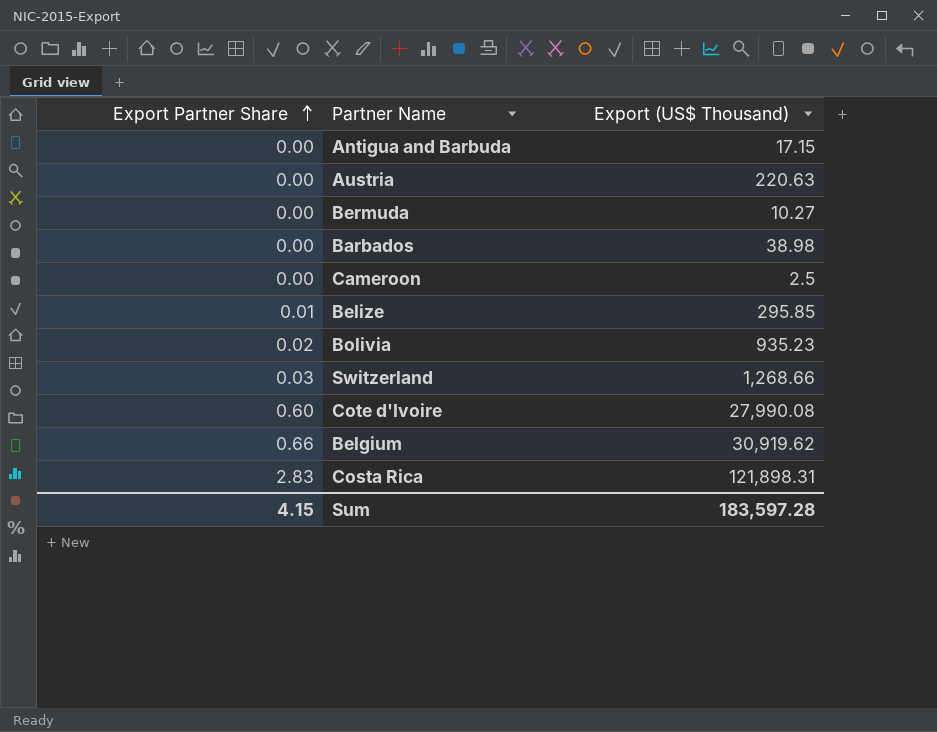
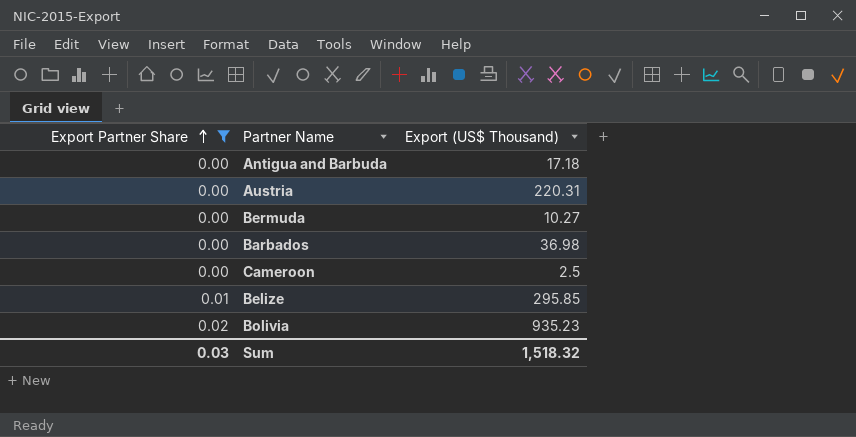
filter: none -> Export Partner Share <= 0.02
Antigua and Barbuda | Export (US$ Thousand): 17.15 -> 17.18
Austria | Export (US$ Thousand): 220.63 -> 220.31
Barbados | Export (US$ Thousand): 38.98 -> 36.98
Sum | Export Partner Share: 4.15 -> 0.03
Sum | Export (US$ Thousand): 183,597.28 -> 1,518.32

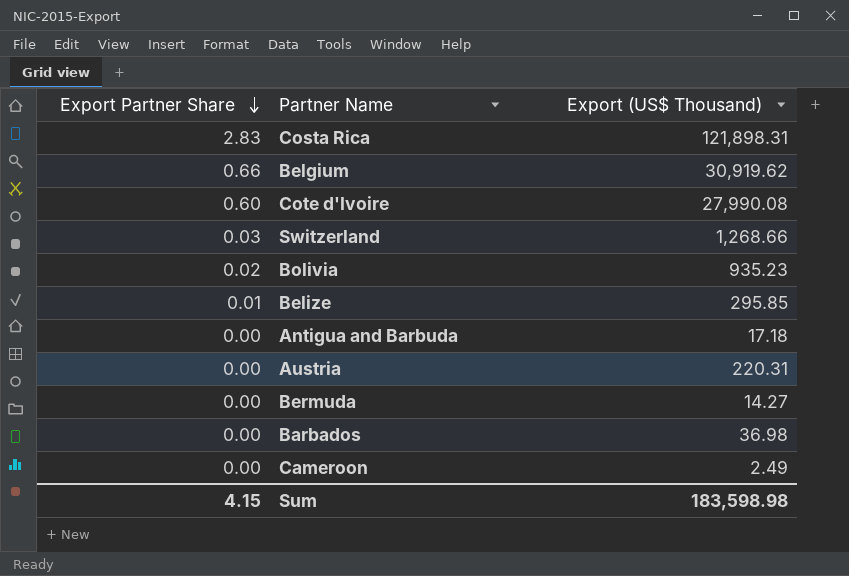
filter: Export Partner Share <= 0.02 -> none
row order: Export Partner Share ascending -> Export Partner Share descending
Bermuda | Export (US$ Thousand): 10.27 -> 14.27
Cameroon | Export (US$ Thousand): 2.5 -> 2.49
Sum | Export Partner Share: 0.03 -> 4.15
Sum | Export (US$ Thousand): 1,518.32 -> 183,598.98

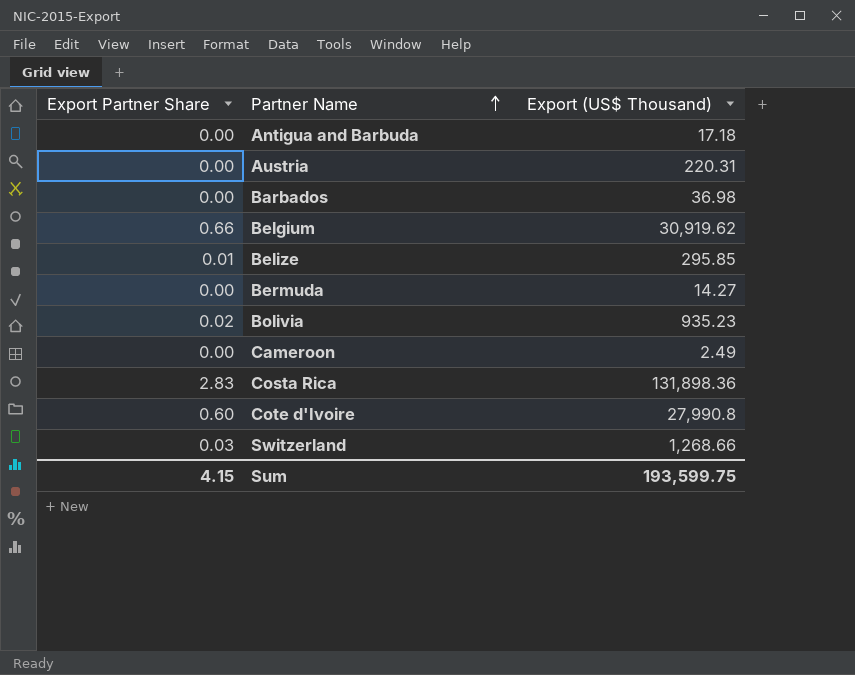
row order: Export Partner Share descending -> Partner Name ascending
Costa Rica | Export (US$ Thousand): 121,898.31 -> 131,898.36
Cote d'Ivoire | Export (US$ Thousand): 27,990.08 -> 27,990.8
Sum | Export (US$ Thousand): 183,598.98 -> 193,599.75

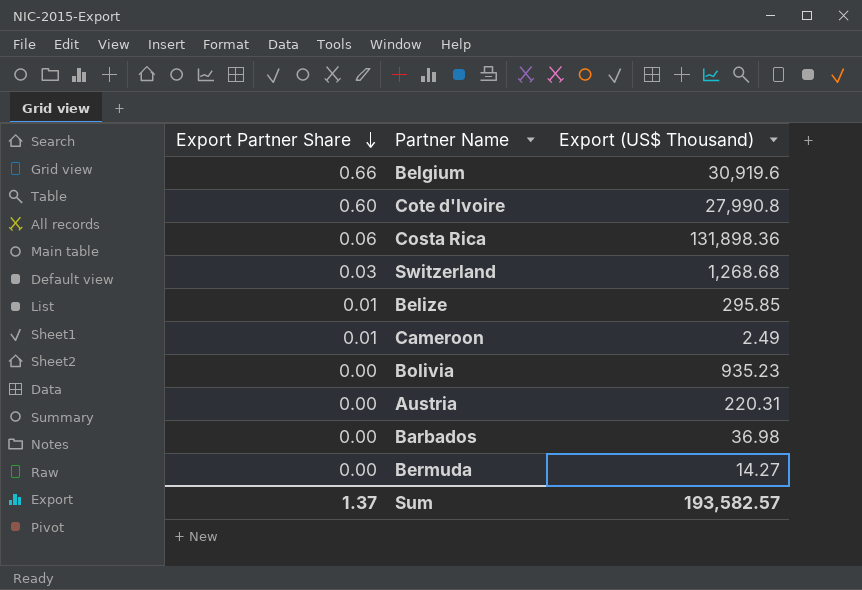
row order: Partner Name ascending -> Export Partner Share descending
row Antigua and Barbuda: 0.00 | 17.18 -> none
Belgium | Export (US$ Thousand): 30,919.62 -> 30,919.6
Costa Rica | Export Partner Share: 2.83 -> 0.06
Switzerland | Export (US$ Thousand): 1,268.66 -> 1,268.68
Cameroon | Export Partner Share: 0.00 -> 0.01
Bolivia | Export Partner Share: 0.02 -> 0.00
Sum | Export Partner Share: 4.15 -> 1.37
Sum | Export (US$ Thousand): 193,599.75 -> 193,582.57

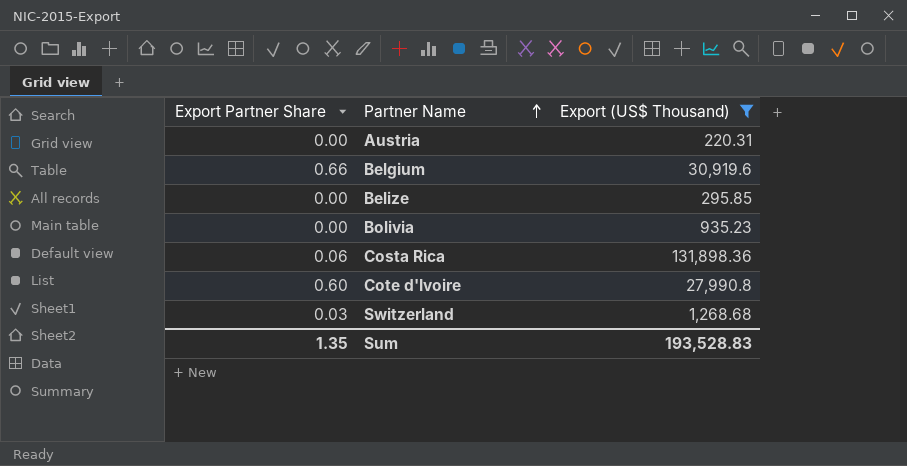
filter: none -> Export (US$ Thousand) >= 220.31
row order: Export Partner Share descending -> Partner Name ascending
Belize | Export Partner Share: 0.01 -> 0.00
Sum | Export Partner Share: 1.37 -> 1.35
Sum | Export (US$ Thousand): 193,582.57 -> 193,528.83

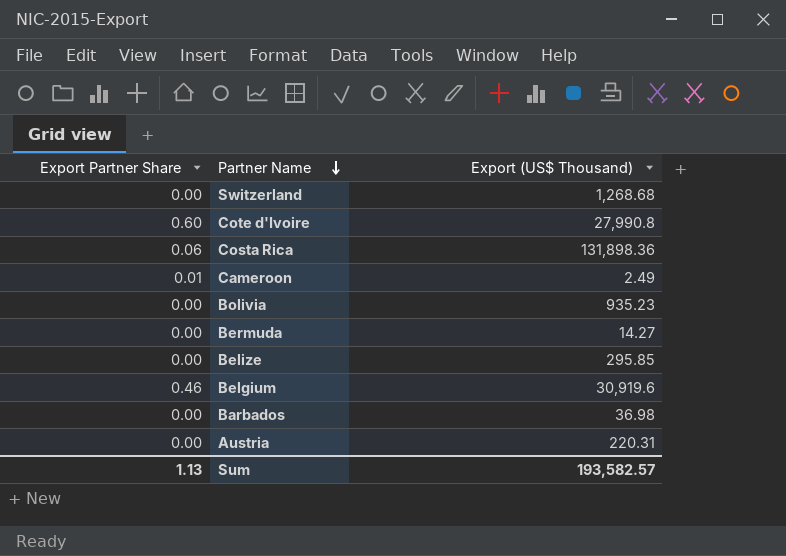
filter: Export (US$ Thousand) >= 220.31 -> none
row order: Partner Name ascending -> Partner Name descending
Switzerland | Export Partner Share: 0.03 -> 0.00
Belgium | Export Partner Share: 0.66 -> 0.46
Sum | Export Partner Share: 1.35 -> 1.13
Sum | Export (US$ Thousand): 193,528.83 -> 193,582.57

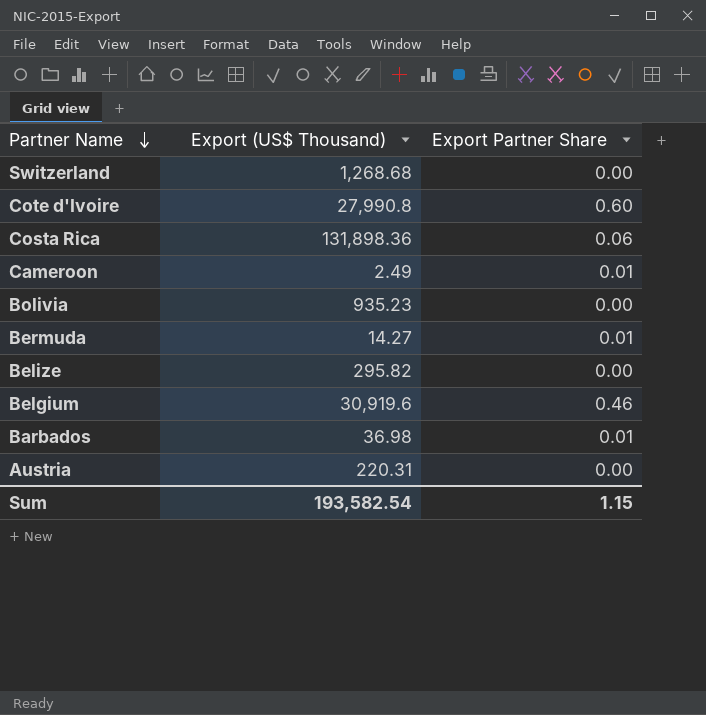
column Export Partner Share | position: 1 -> 3
Bermuda | Export Partner Share: 0.00 -> 0.01
Belize | Export (US$ Thousand): 295.85 -> 295.82
Barbados | Export Partner Share: 0.00 -> 0.01
Sum | Export (US$ Thousand): 193,582.57 -> 193,582.54
Sum | Export Partner Share: 1.13 -> 1.15

